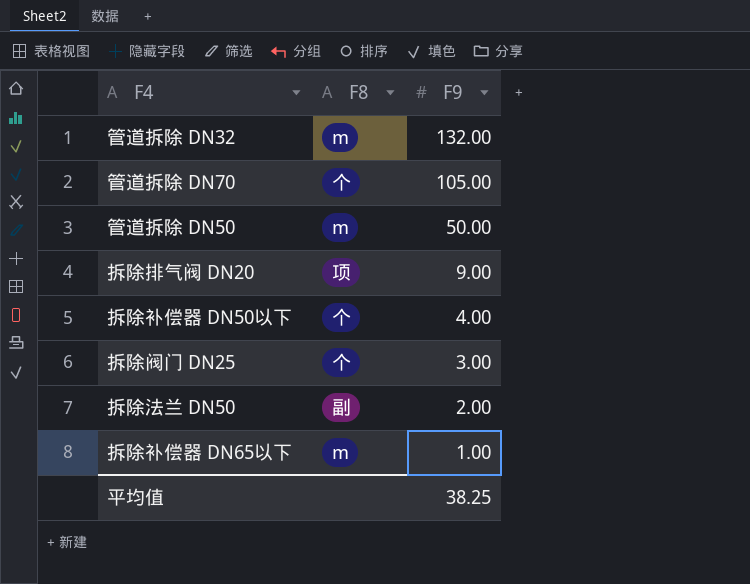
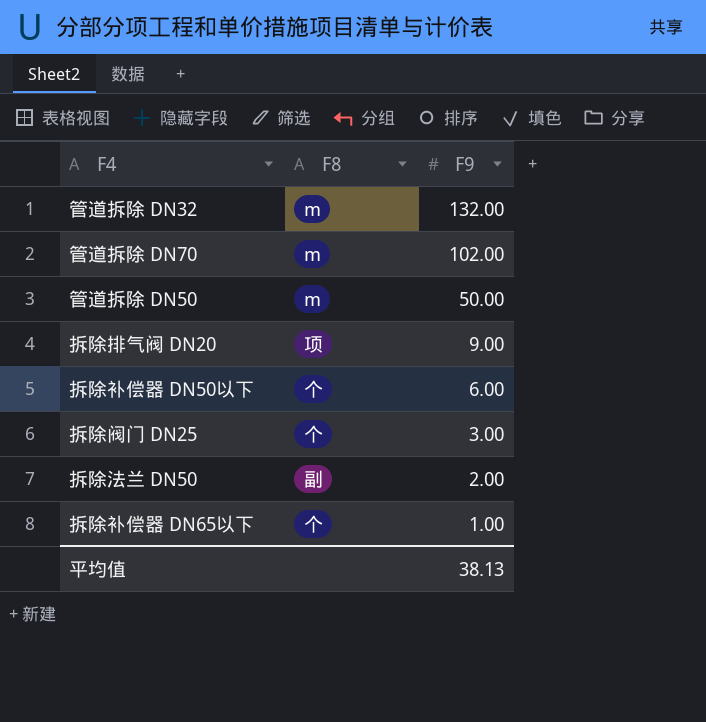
管道拆除 DN70 | F8: 个 -> m
管道拆除 DN70 | F9: 105.00 -> 102.00
拆除补偿器 DN50以下 | F9: 4.00 -> 6.00
拆除补偿器 DN65以下 | F8: m -> 个
平均值 | F9: 38.25 -> 38.13

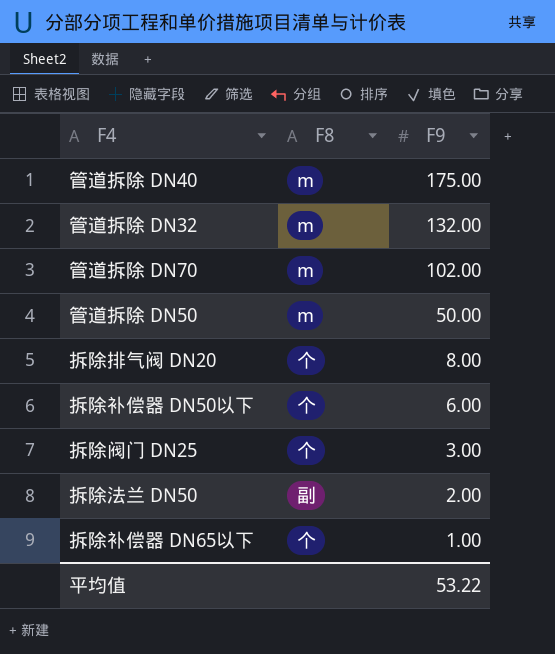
row 管道拆除 DN40: none -> m | 175.00
拆除排气阀 DN20 | F8: 项 -> 个
拆除排气阀 DN20 | F9: 9.00 -> 8.00
平均值 | F9: 38.13 -> 53.22

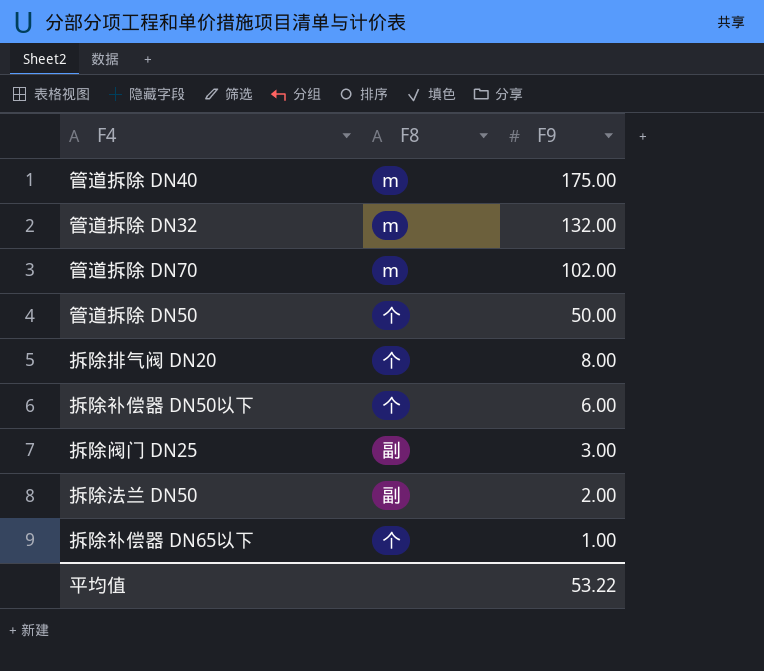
管道拆除 DN50 | F8: m -> 个
拆除阀门 DN25 | F8: 个 -> 副

